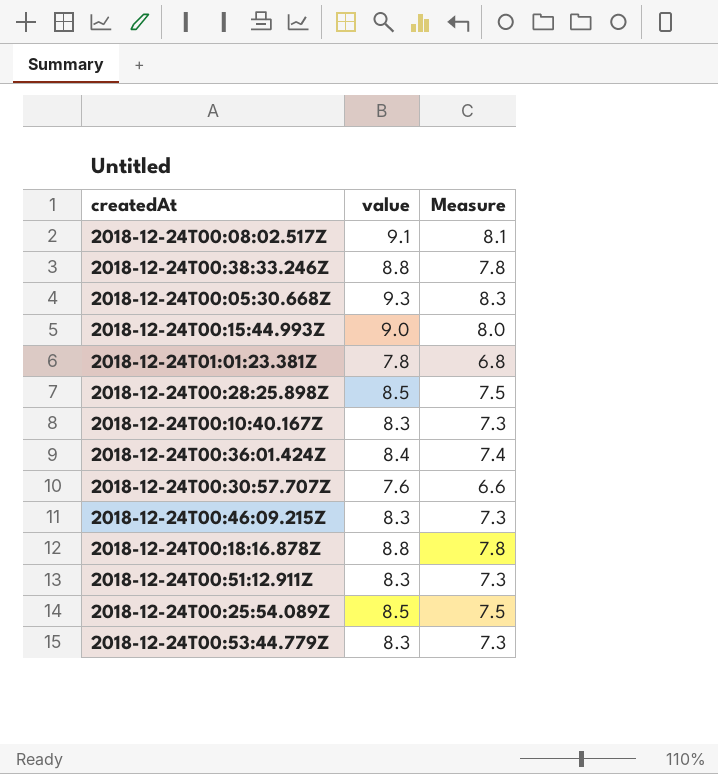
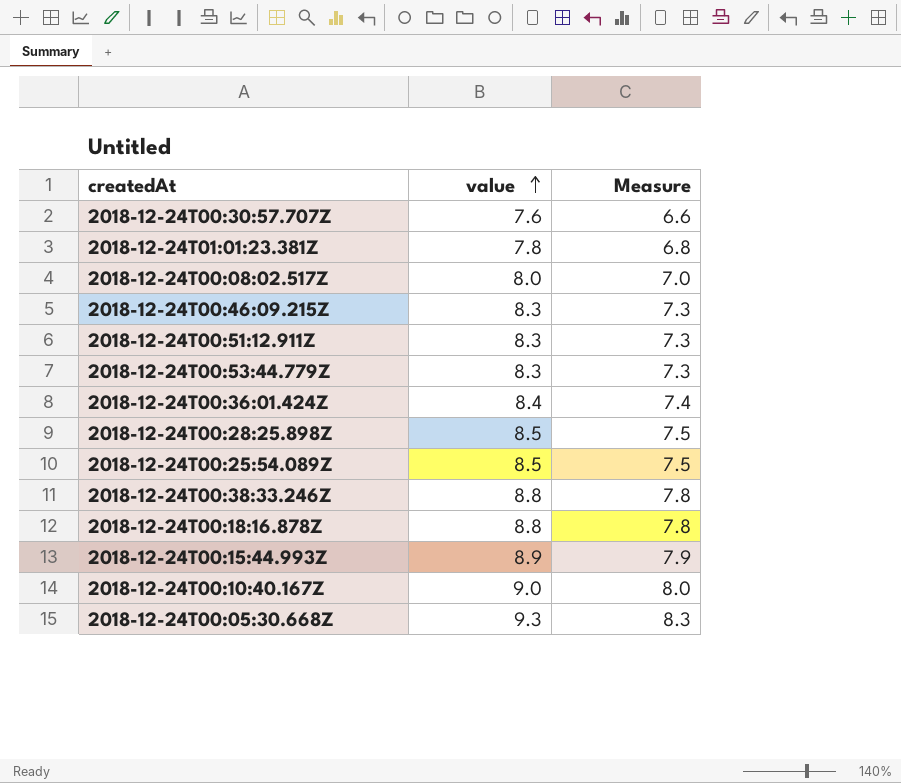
row order: none -> value ascending
2018-12-24T00:08:02.517Z | value: 9.1 -> 8.0
2018-12-24T00:08:02.517Z | Measure: 8.1 -> 7.0
2018-12-24T00:15:44.993Z | value: 9.0 -> 8.9
2018-12-24T00:15:44.993Z | Measure: 8.0 -> 7.9
2018-12-24T00:10:40.167Z | value: 8.3 -> 9.0
2018-12-24T00:10:40.167Z | Measure: 7.3 -> 8.0

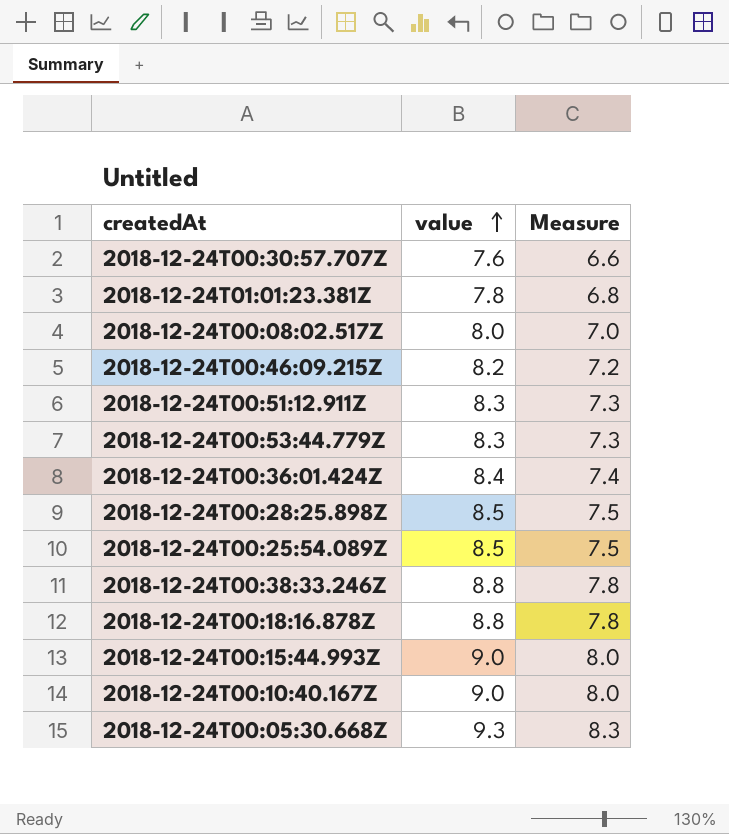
2018-12-24T00:46:09.215Z | value: 8.3 -> 8.2
2018-12-24T00:46:09.215Z | Measure: 7.3 -> 7.2
2018-12-24T00:15:44.993Z | value: 8.9 -> 9.0
2018-12-24T00:15:44.993Z | Measure: 7.9 -> 8.0

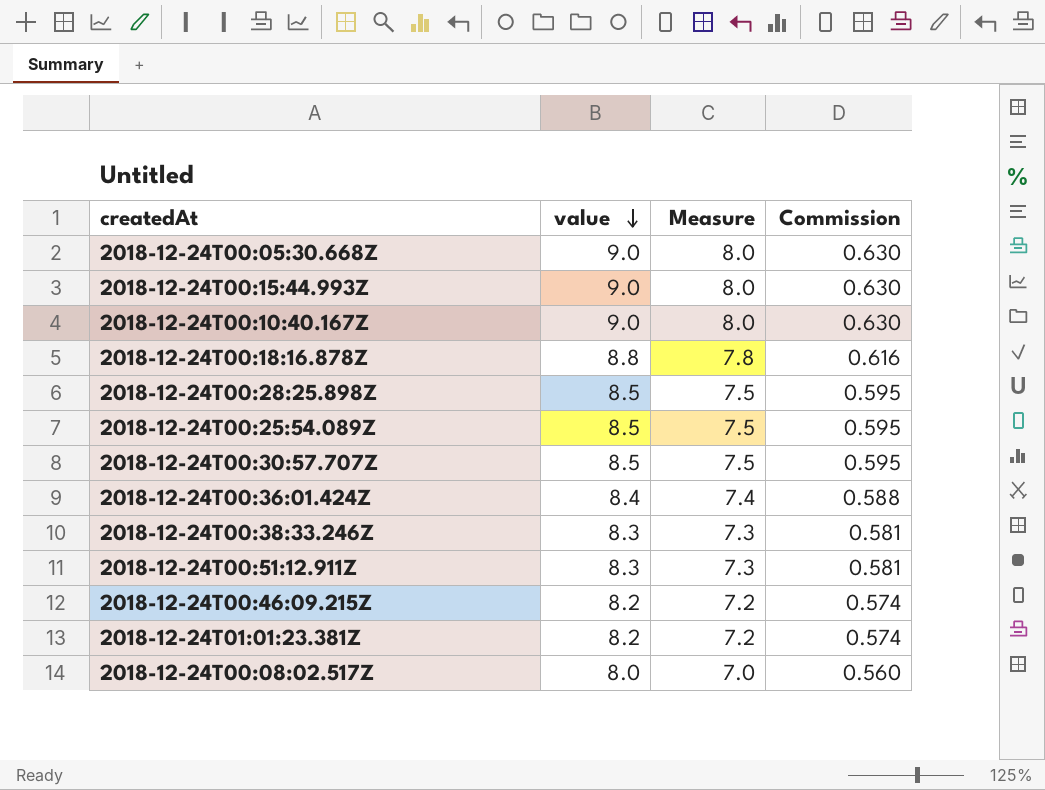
row order: value ascending -> value descending
column Commission | formula: none -> [value] * 0.07
row 2018-12-24T00:53:44.779Z: 8.3 | 7.3 -> none
2018-12-24T00:05:30.668Z | value: 9.3 -> 9.0
2018-12-24T00:05:30.668Z | Measure: 8.3 -> 8.0
2018-12-24T00:30:57.707Z | value: 7.6 -> 8.5
2018-12-24T00:30:57.707Z | Measure: 6.6 -> 7.5
2018-12-24T00:38:33.246Z | value: 8.8 -> 8.3
2018-12-24T00:38:33.246Z | Measure: 7.8 -> 7.3
2018-12-24T01:01:23.381Z | value: 7.8 -> 8.2
2018-12-24T01:01:23.381Z | Measure: 6.8 -> 7.2

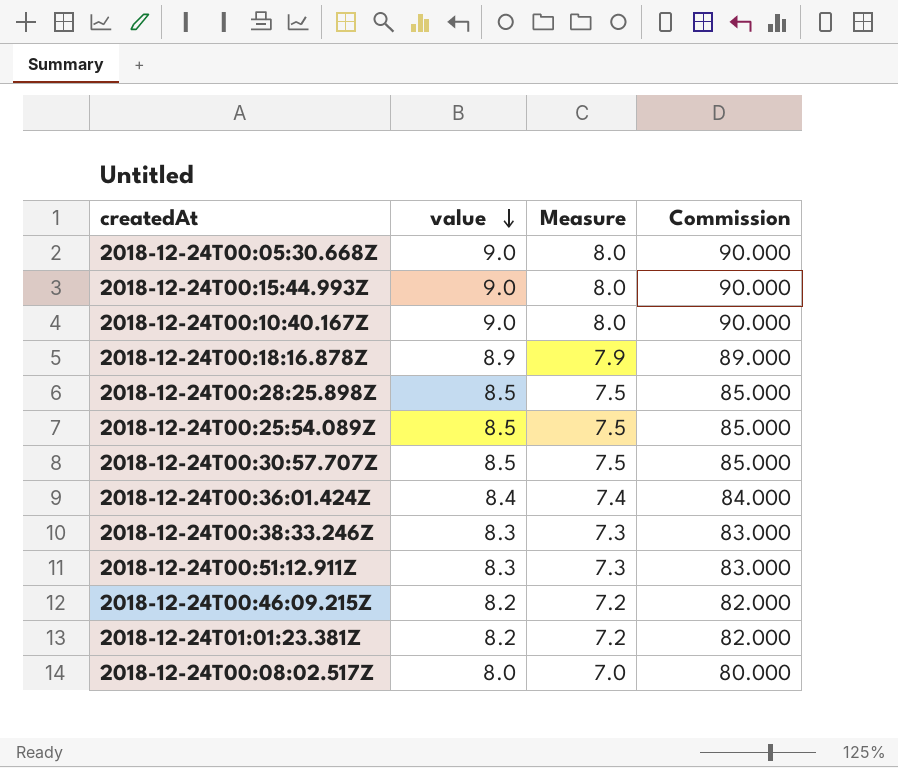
column Commission | formula: [value] * 0.07 -> [value] * 10
2018-12-24T00:18:16.878Z | value: 8.8 -> 8.9
2018-12-24T00:18:16.878Z | Measure: 7.8 -> 7.9

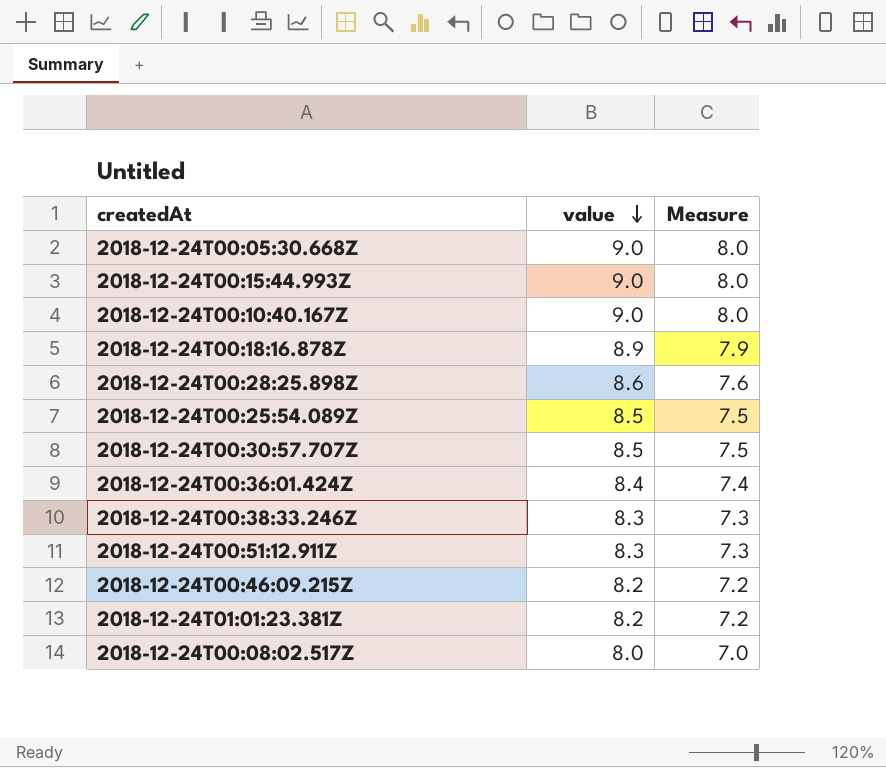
column Commission | formula: [value] * 10 -> none
2018-12-24T00:28:25.898Z | value: 8.5 -> 8.6
2018-12-24T00:28:25.898Z | Measure: 7.5 -> 7.6

